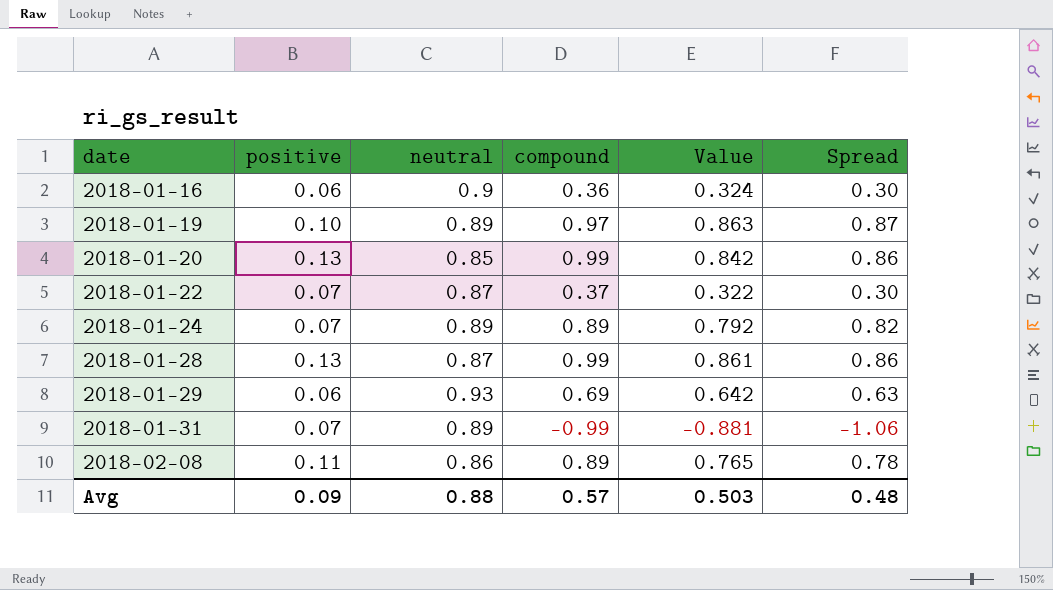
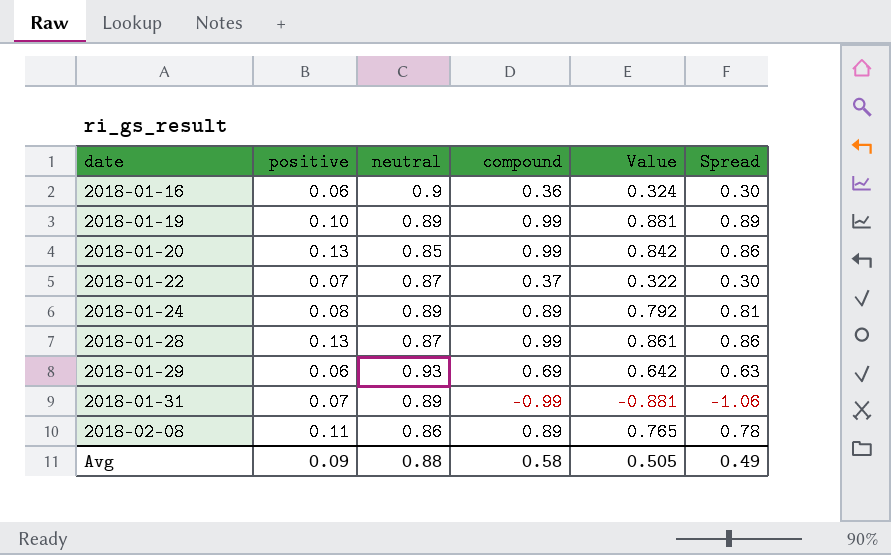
2018-01-19 | compound: 0.97 -> 0.99
2018-01-19 | Value: 0.863 -> 0.881
2018-01-19 | Spread: 0.87 -> 0.89
2018-01-24 | positive: 0.07 -> 0.08
2018-01-24 | Spread: 0.82 -> 0.81
Avg | compound: 0.57 -> 0.58
Avg | Value: 0.503 -> 0.505
Avg | Spread: 0.48 -> 0.49

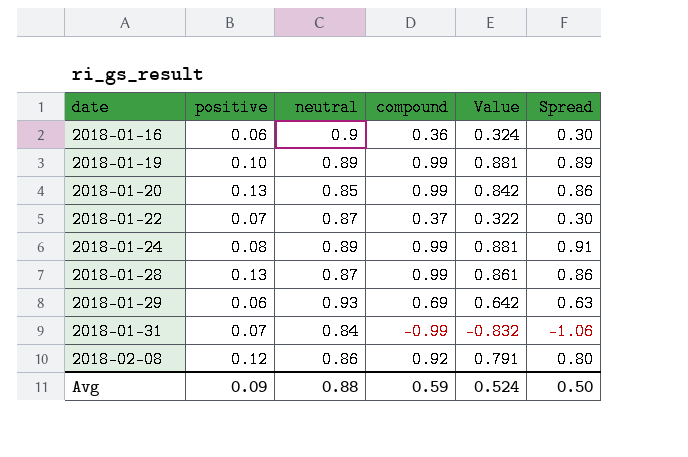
2018-01-24 | compound: 0.89 -> 0.99
2018-01-24 | Value: 0.792 -> 0.881
2018-01-24 | Spread: 0.81 -> 0.91
2018-01-31 | neutral: 0.89 -> 0.84
2018-01-31 | Value: -0.881 -> -0.832
2018-02-08 | positive: 0.11 -> 0.12
2018-02-08 | compound: 0.89 -> 0.92
2018-02-08 | Value: 0.765 -> 0.791
2018-02-08 | Spread: 0.78 -> 0.80
Avg | compound: 0.58 -> 0.59
Avg | Value: 0.505 -> 0.524
Avg | Spread: 0.49 -> 0.50

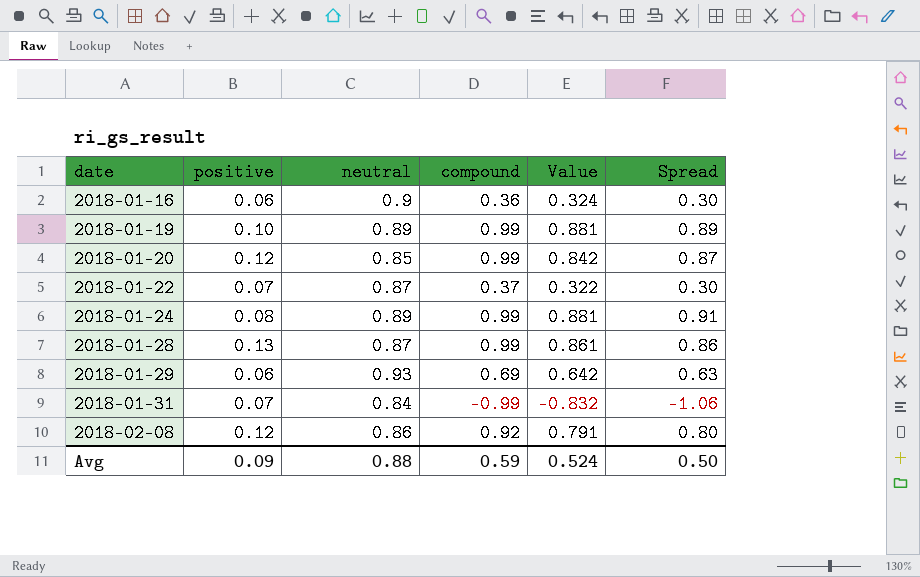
2018-01-20 | positive: 0.13 -> 0.12
2018-01-20 | Spread: 0.86 -> 0.87

